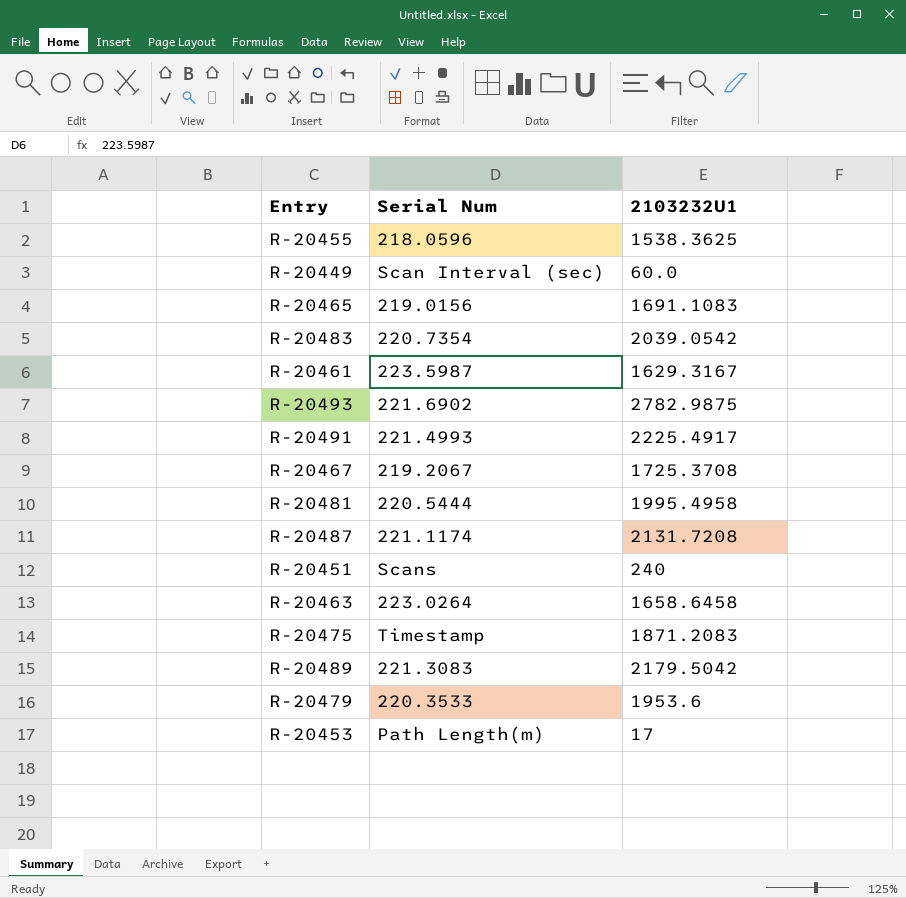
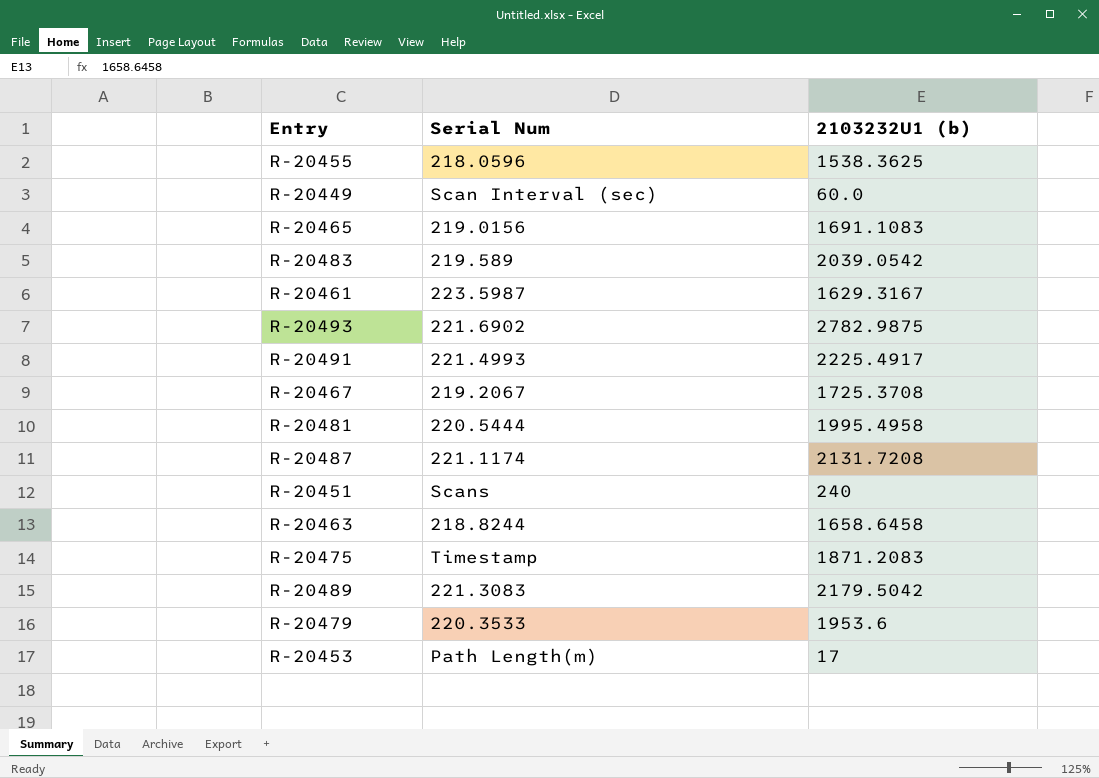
column name: 2103232U1 -> 2103232U1 (b)
R-20483 | Serial Num: 220.7354 -> 219.589
R-20463 | Serial Num: 223.0264 -> 218.8244

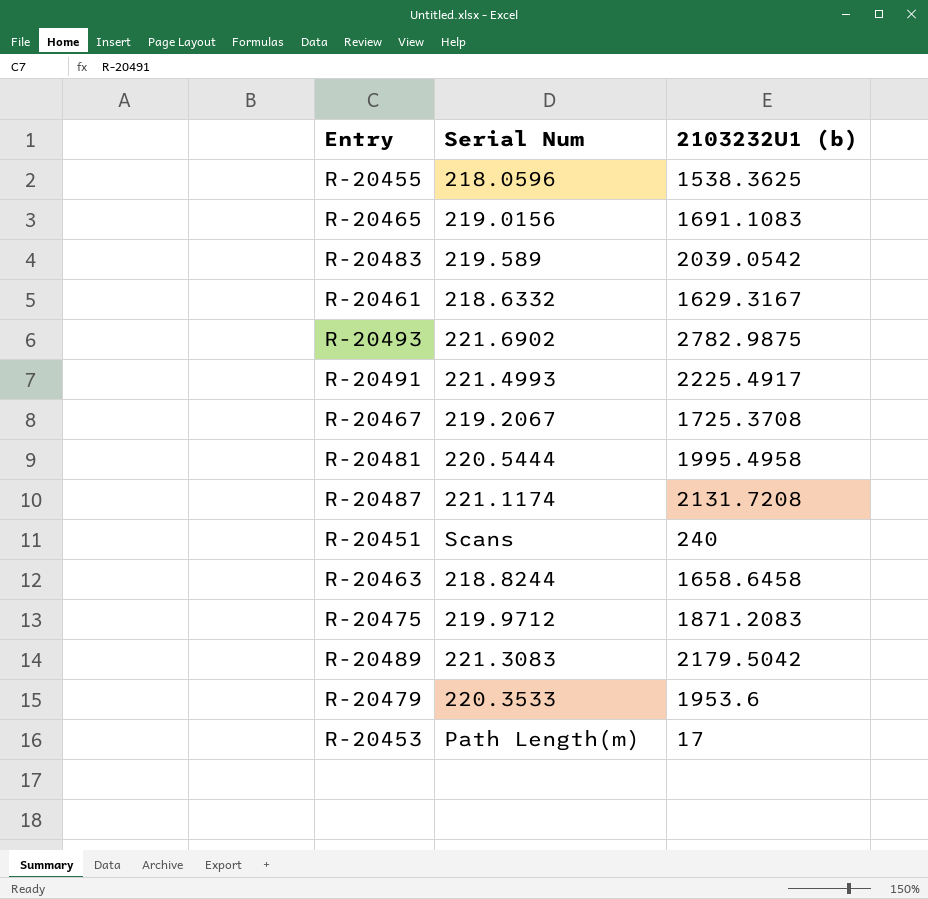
row R-20449: Scan Interval (sec) | 60.0 -> none
R-20461 | Serial Num: 223.5987 -> 218.6332
R-20475 | Serial Num: Timestamp -> 219.9712

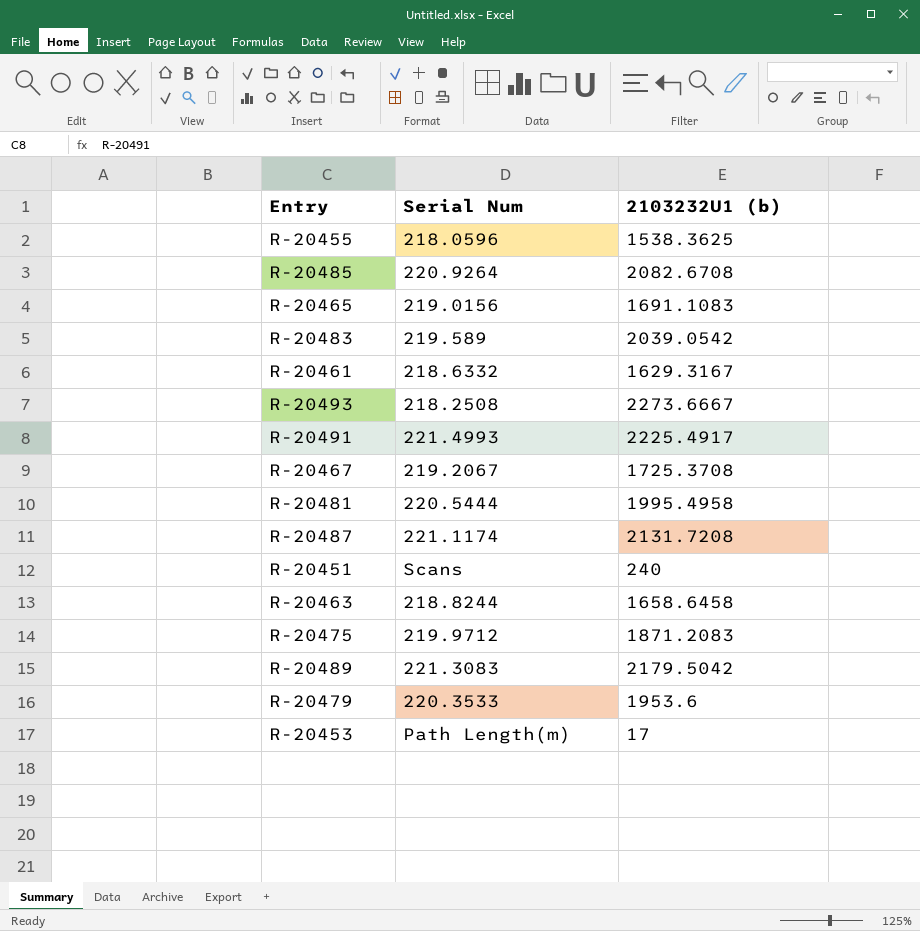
row R-20485: none -> 220.9264 | 2082.6708
R-20493 | Serial Num: 221.6902 -> 218.2508
R-20493 | 2103232U1 (b): 2782.9875 -> 2273.6667

